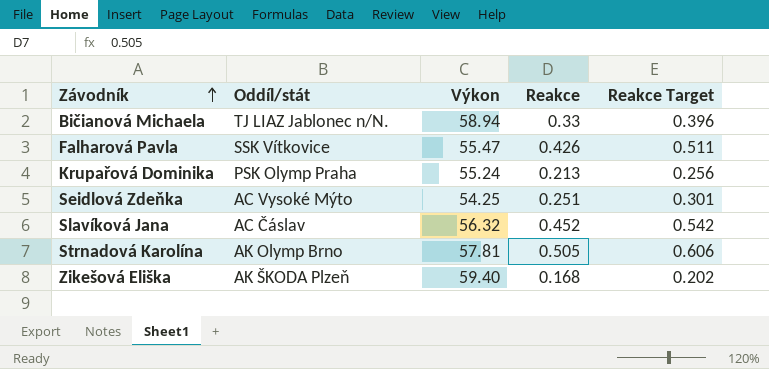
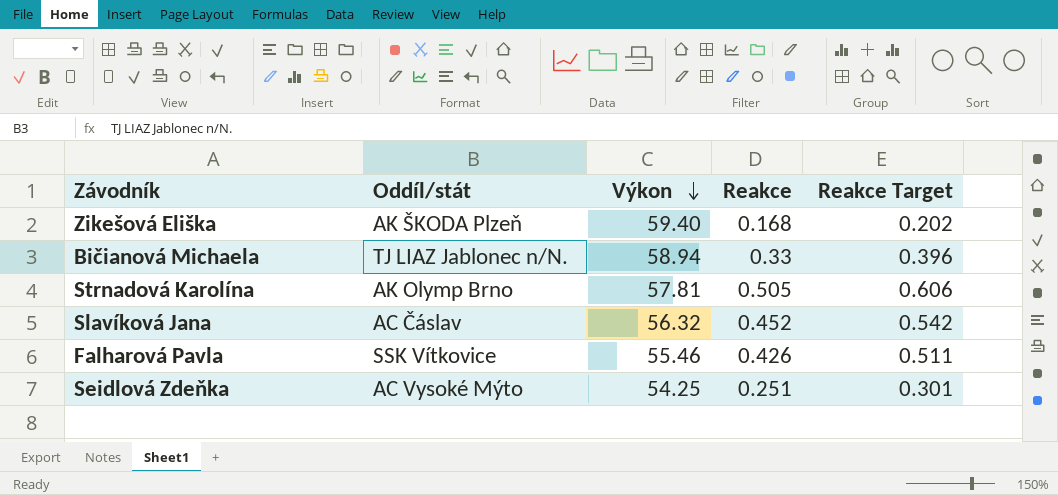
row order: Závodník ascending -> Výkon descending
row Krupařová Dominika: PSK Olymp Praha | 55.24 | 0.213 | 0.256 -> none
Falharová Pavla | Výkon: 55.47 -> 55.46

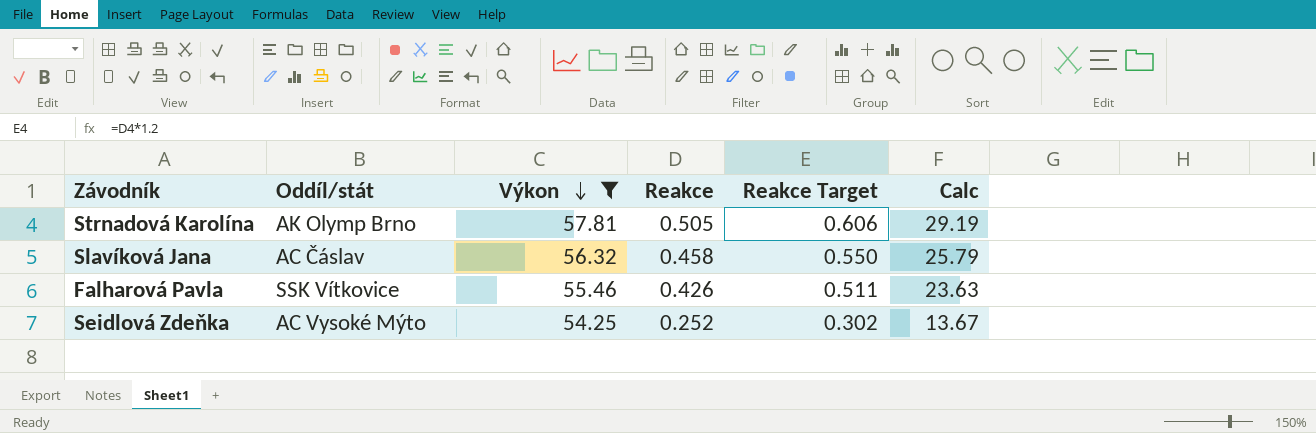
filter: none -> Výkon <= 57.81
column Calc | formula: none -> [Výkon] * [Reakce]
Slavíková Jana | Reakce: 0.452 -> 0.458
Slavíková Jana | Reakce Target: 0.542 -> 0.550
Seidlová Zdeňka | Reakce: 0.251 -> 0.252
Seidlová Zdeňka | Reakce Target: 0.301 -> 0.302

